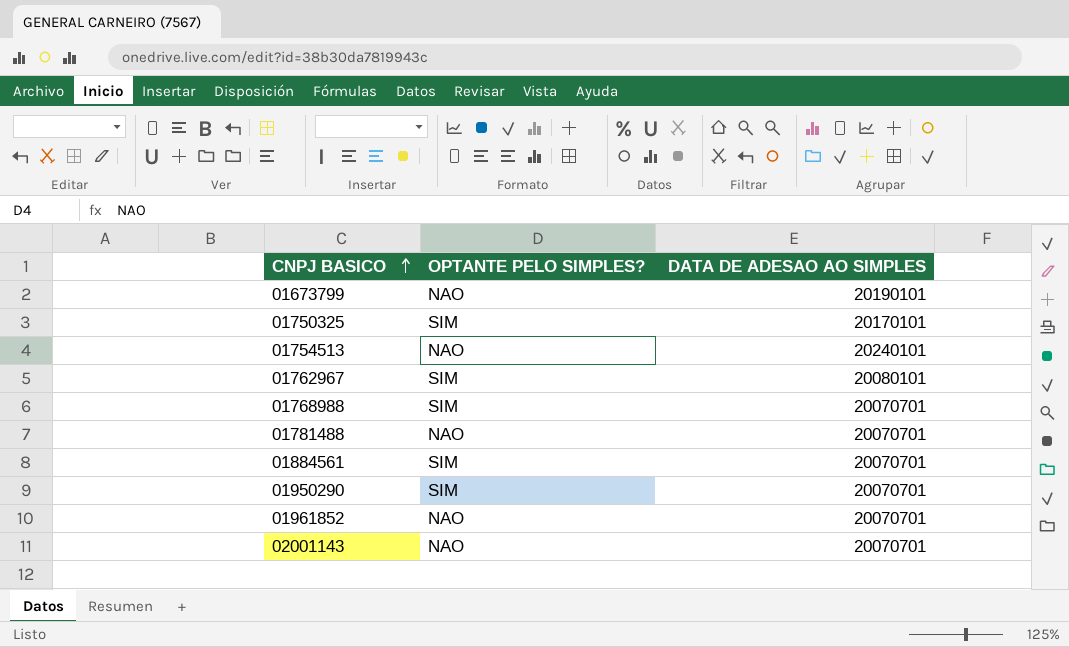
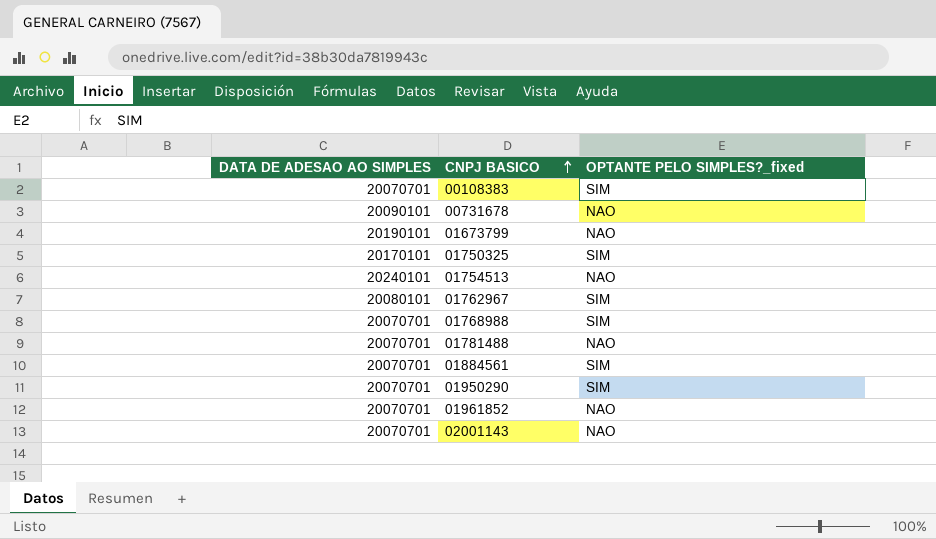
column DATA DE ADESAO AO SIMPLES | position: 3 -> 1
column name: OPTANTE PELO SIMPLES? -> OPTANTE PELO SIMPLES?_fixed
row 00108383: none -> 20070701 | SIM
row 00731678: none -> 20090101 | NAO

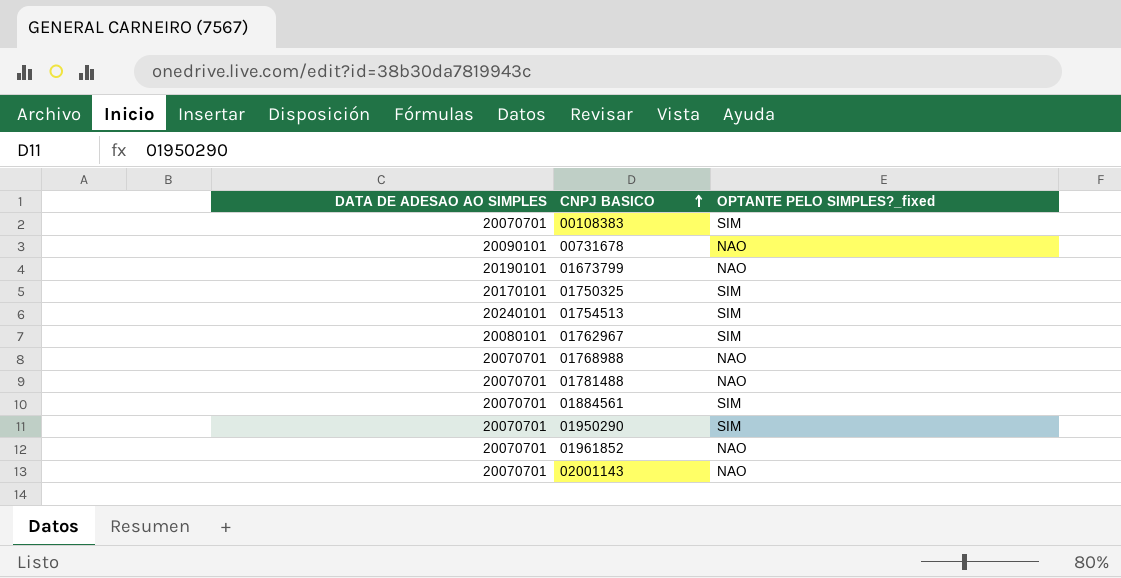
01754513 | OPTANTE PELO SIMPLES?_fixed: NAO -> SIM
01768988 | OPTANTE PELO SIMPLES?_fixed: SIM -> NAO

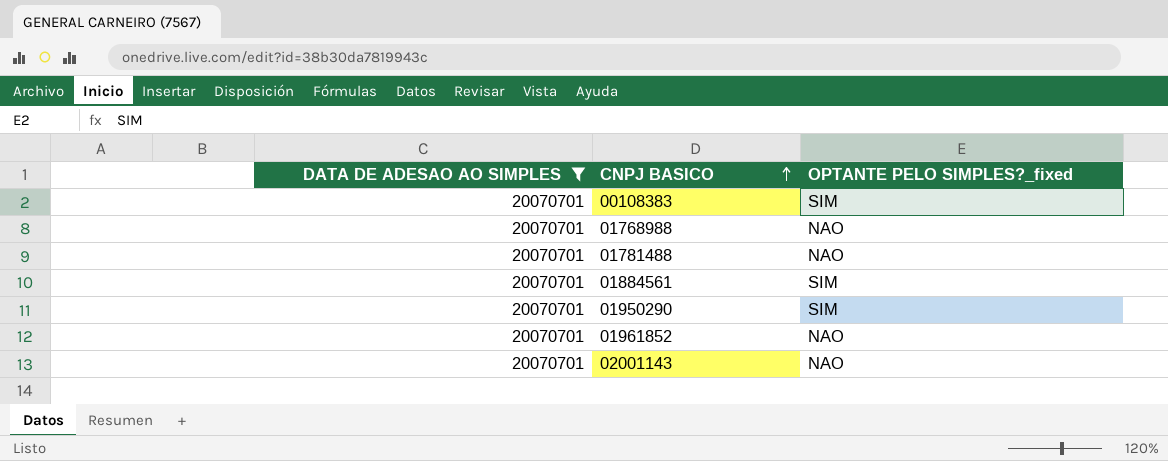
filter: none -> DATA DE ADESAO AO SIMPLES = 20070701

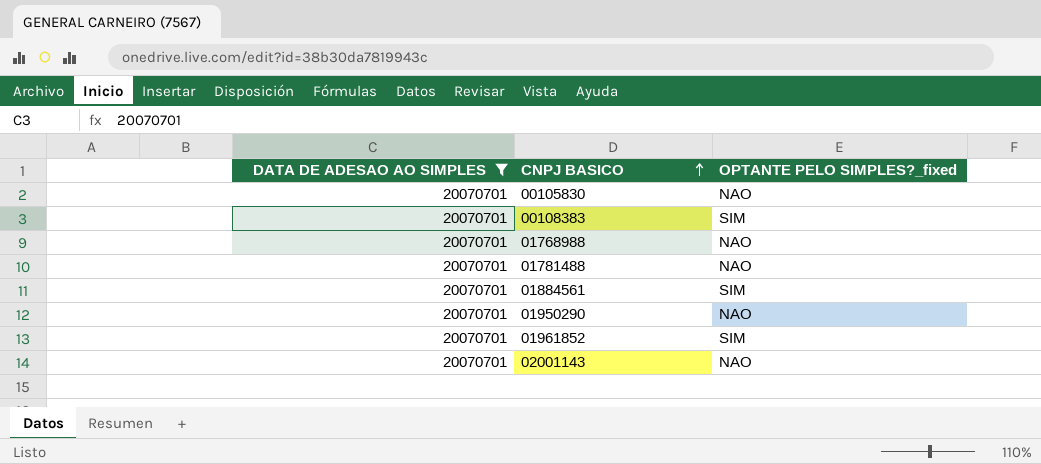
row 00105830: none -> 20070701 | NAO
01950290 | OPTANTE PELO SIMPLES?_fixed: SIM -> NAO
01961852 | OPTANTE PELO SIMPLES?_fixed: NAO -> SIM

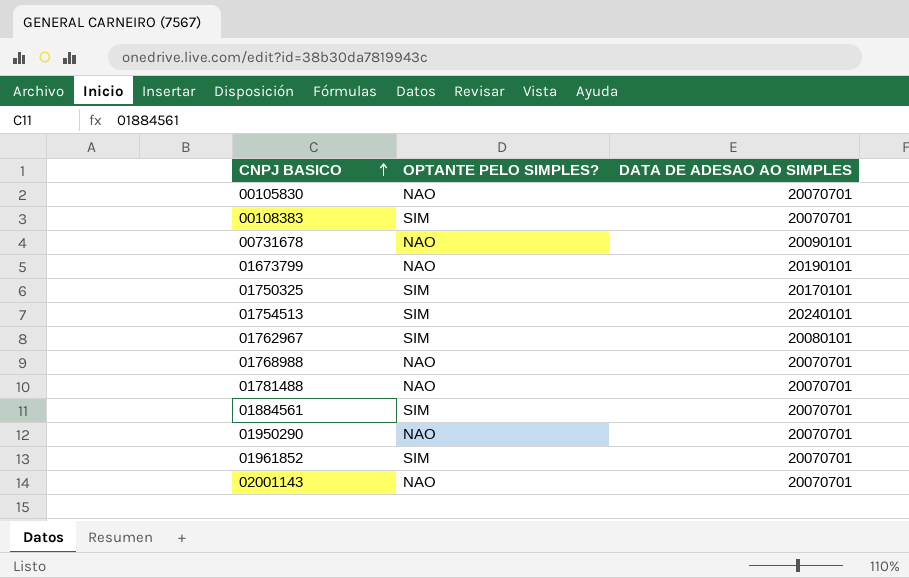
filter: DATA DE ADESAO AO SIMPLES = 20070701 -> none
column name: OPTANTE PELO SIMPLES?_fixed -> OPTANTE PELO SIMPLES?
column DATA DE ADESAO AO SIMPLES | position: 1 -> 3

